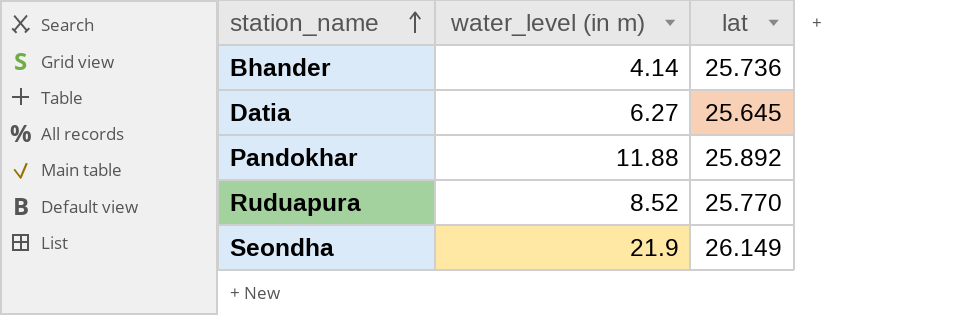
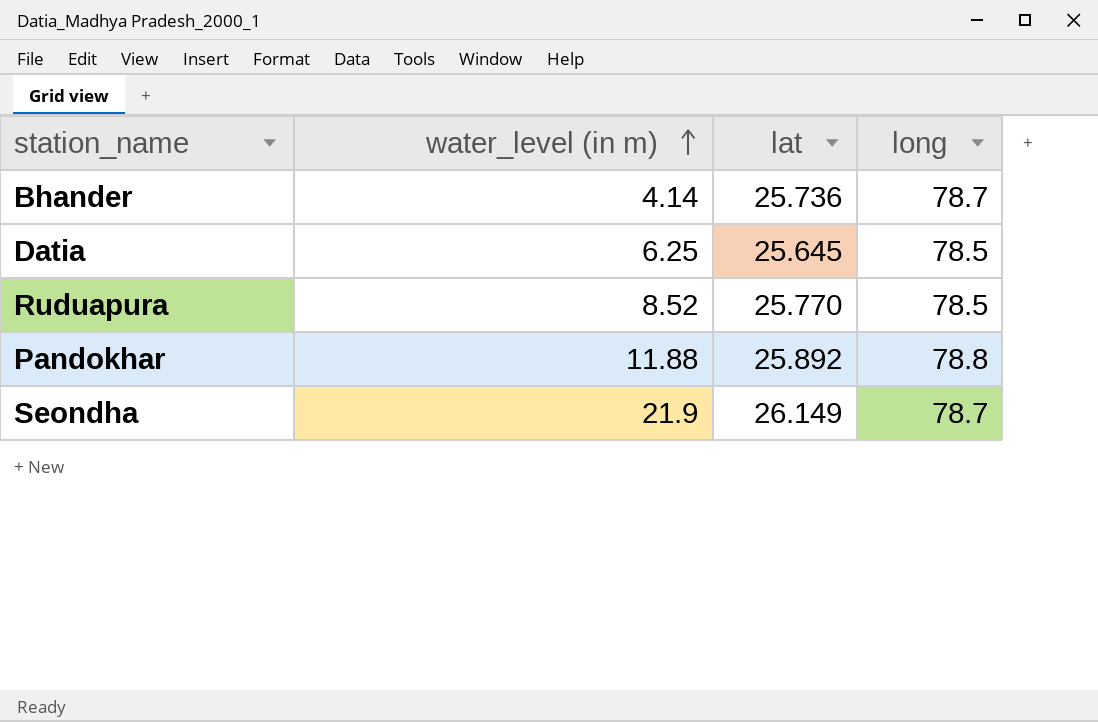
row order: station_name ascending -> water_level (in m) ascending
column long | position: none -> 4
Datia | water_level (in m): 6.27 -> 6.25

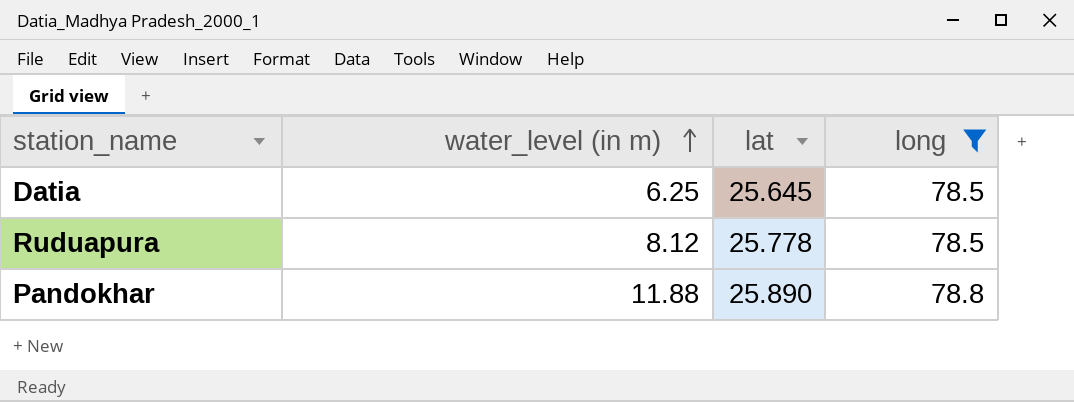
filter: none -> long != 78.7
Ruduapura | water_level (in m): 8.52 -> 8.12
Ruduapura | lat: 25.770 -> 25.778
Pandokhar | lat: 25.892 -> 25.890

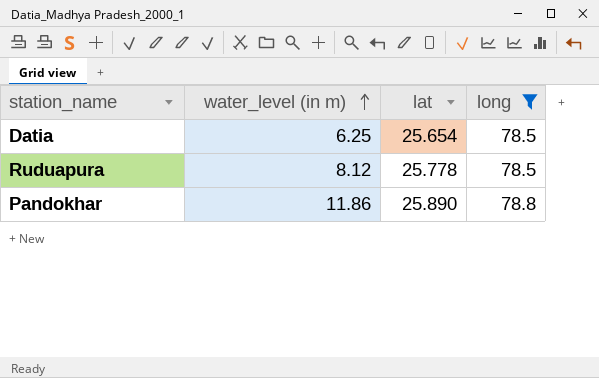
Datia | lat: 25.645 -> 25.654
Pandokhar | water_level (in m): 11.88 -> 11.86

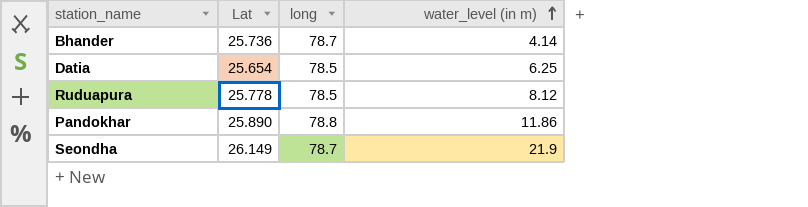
filter: long != 78.7 -> none
column name: lat -> Lat
column water_level (in m) | position: 2 -> 4

